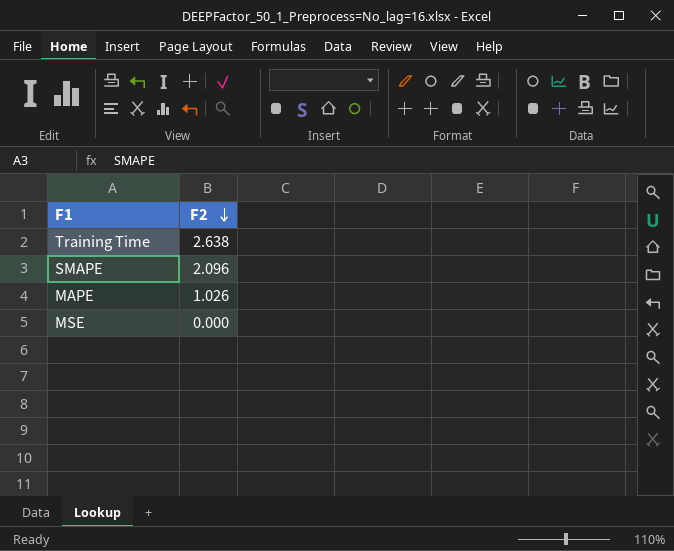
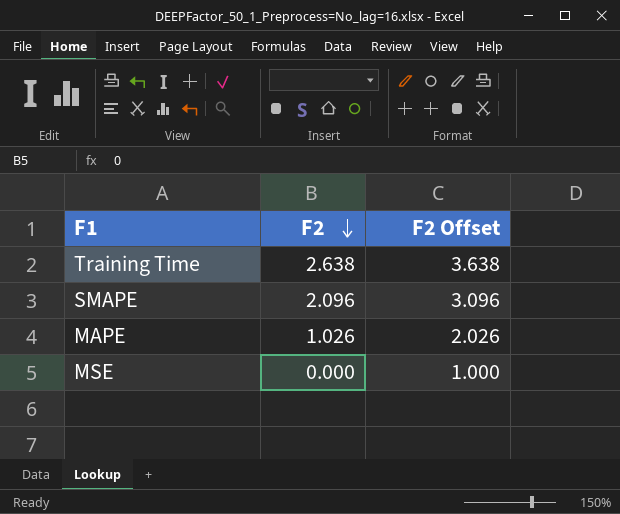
column F2 Offset | formula: none -> [F2] + 1

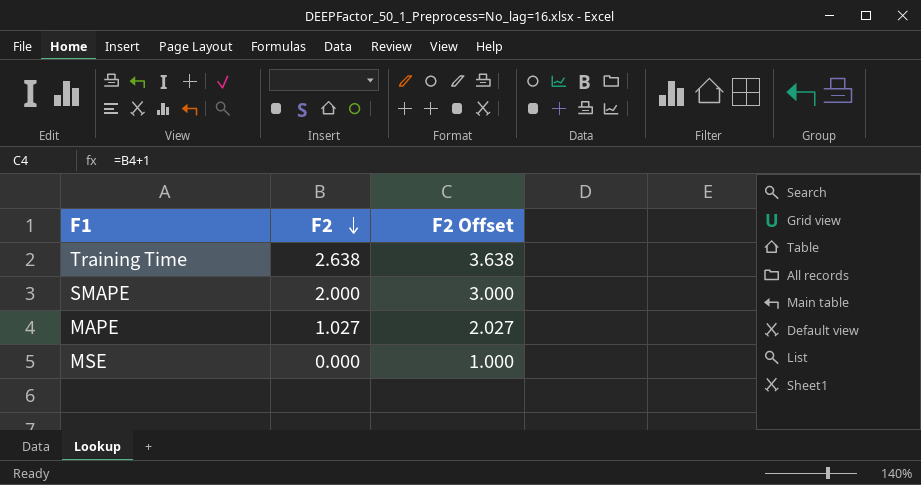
SMAPE | F2: 2.096 -> 2.000
SMAPE | F2 Offset: 3.096 -> 3.000
MAPE | F2: 1.026 -> 1.027
MAPE | F2 Offset: 2.026 -> 2.027

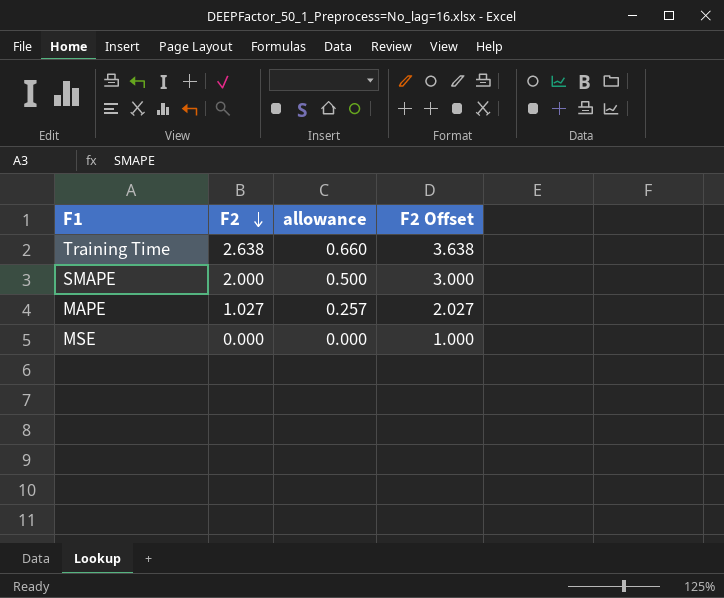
column allowance | formula: none -> [F2] * 0.25

